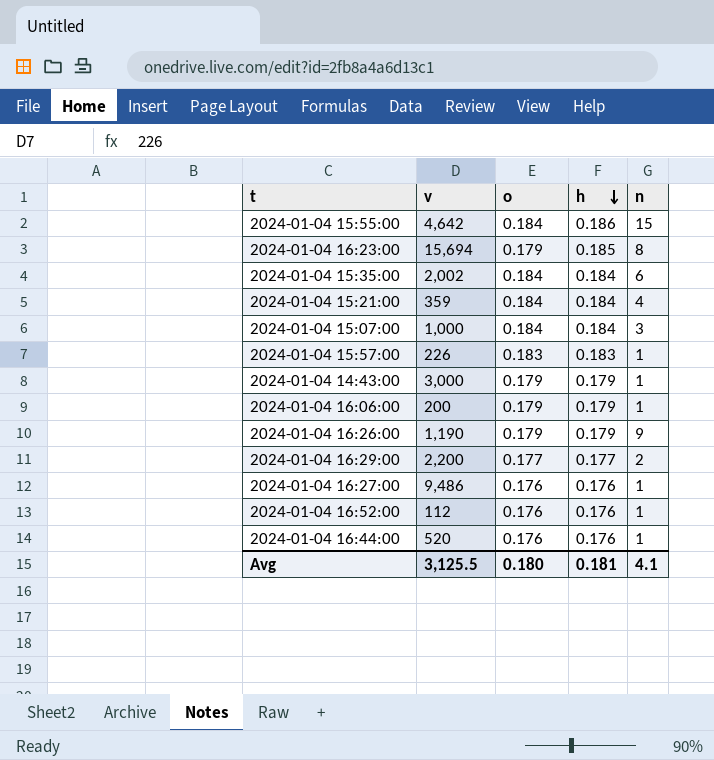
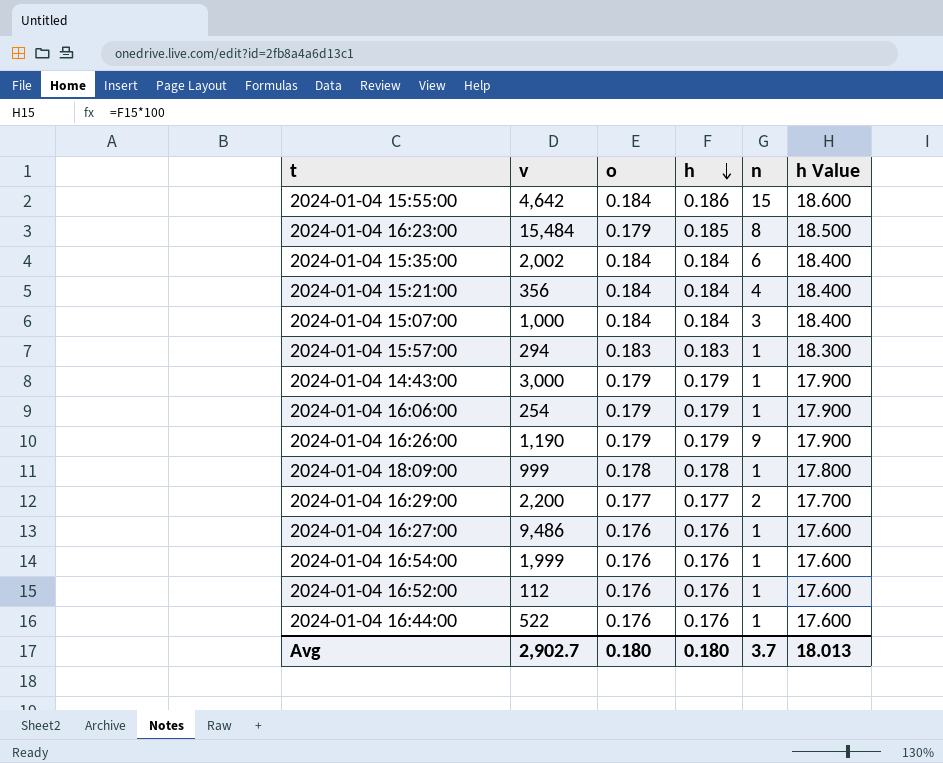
column h Value | formula: none -> [h] * 100
2024-01-04 16:23:00 | v: 15,694 -> 15,484
2024-01-04 15:21:00 | v: 359 -> 356
2024-01-04 15:57:00 | v: 226 -> 294
2024-01-04 16:06:00 | v: 200 -> 254
row 2024-01-04 18:09:00: none -> 999 | 0.178 | 0.178 | 1 | 17.800
row 2024-01-04 16:54:00: none -> 1,999 | 0.176 | 0.176 | 1 | 17.600
2024-01-04 16:44:00 | v: 520 -> 522
Avg | v: 3,125.5 -> 2,902.7
Avg | h: 0.181 -> 0.180
Avg | n: 4.1 -> 3.7

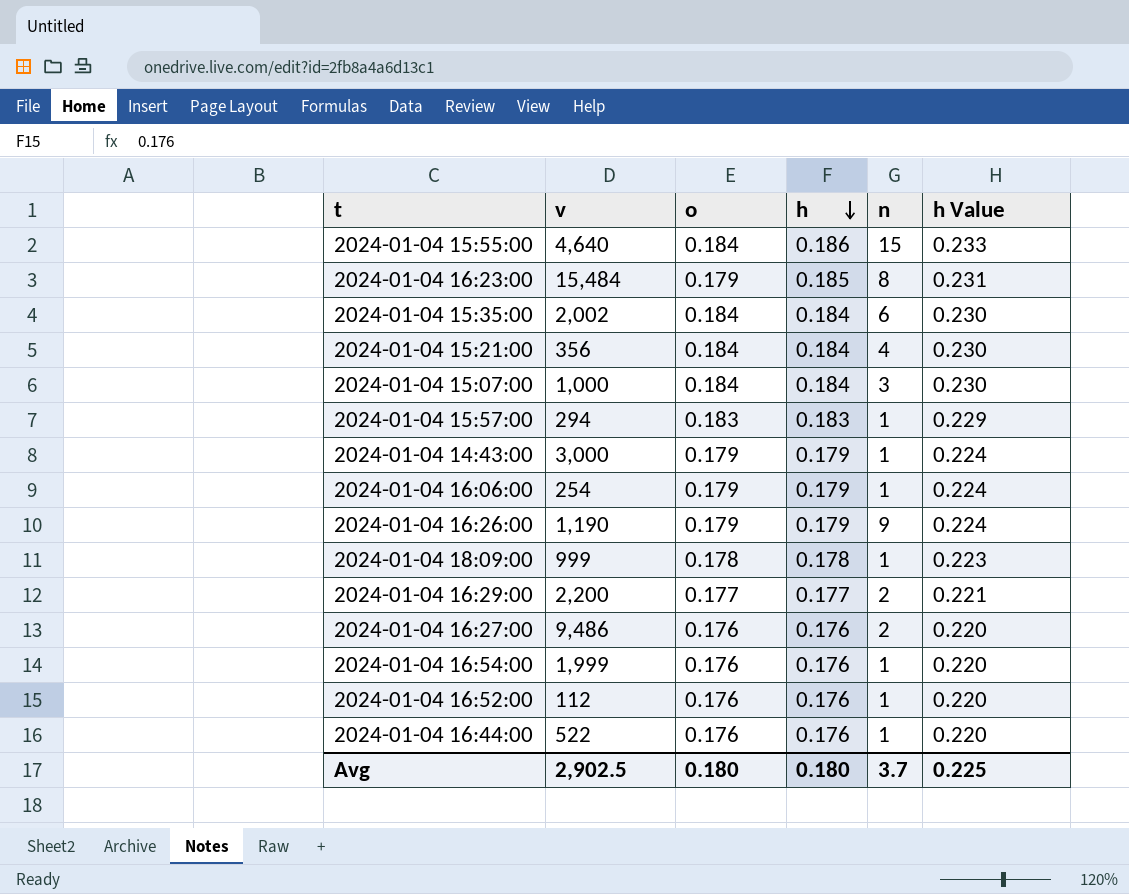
column h Value | formula: [h] * 100 -> [h] * 1.25
2024-01-04 15:55:00 | v: 4,642 -> 4,640
2024-01-04 16:27:00 | n: 1 -> 2
Avg | v: 2,902.7 -> 2,902.5
Avg | h Value: 18.013 -> 0.225

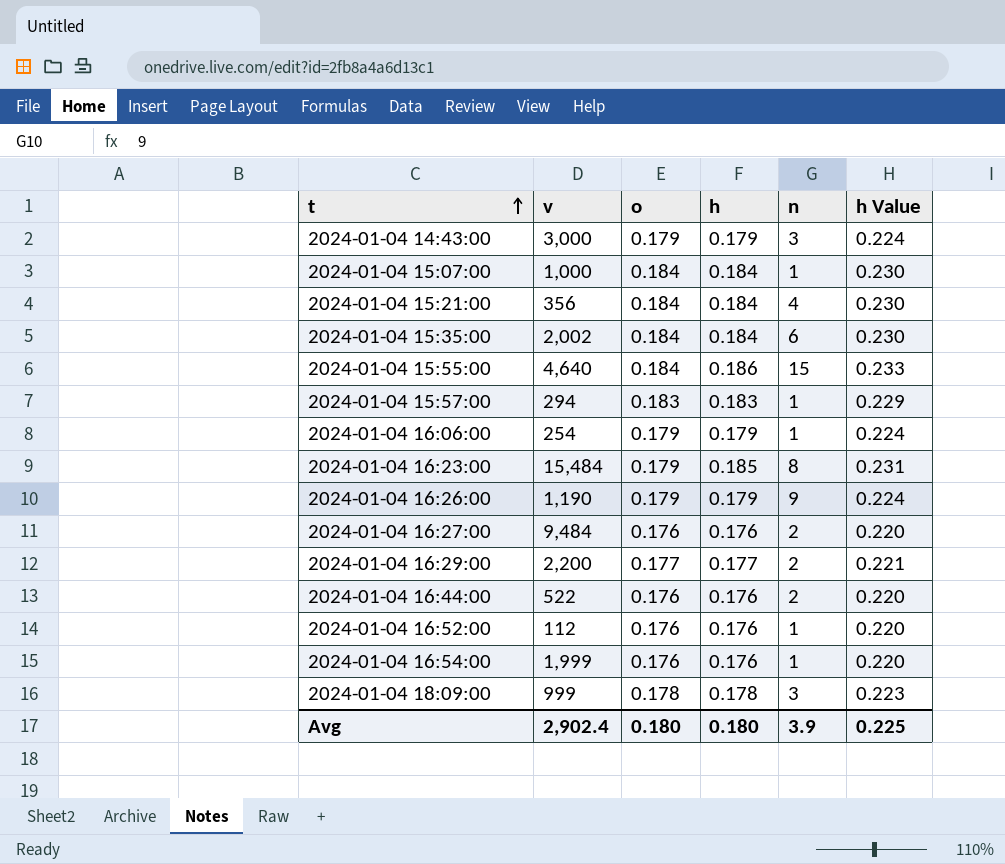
row order: h descending -> t ascending
2024-01-04 14:43:00 | n: 1 -> 3
2024-01-04 15:07:00 | n: 3 -> 1
2024-01-04 16:27:00 | v: 9,486 -> 9,484
2024-01-04 16:44:00 | n: 1 -> 2
2024-01-04 18:09:00 | n: 1 -> 3
Avg | v: 2,902.5 -> 2,902.4
Avg | n: 3.7 -> 3.9

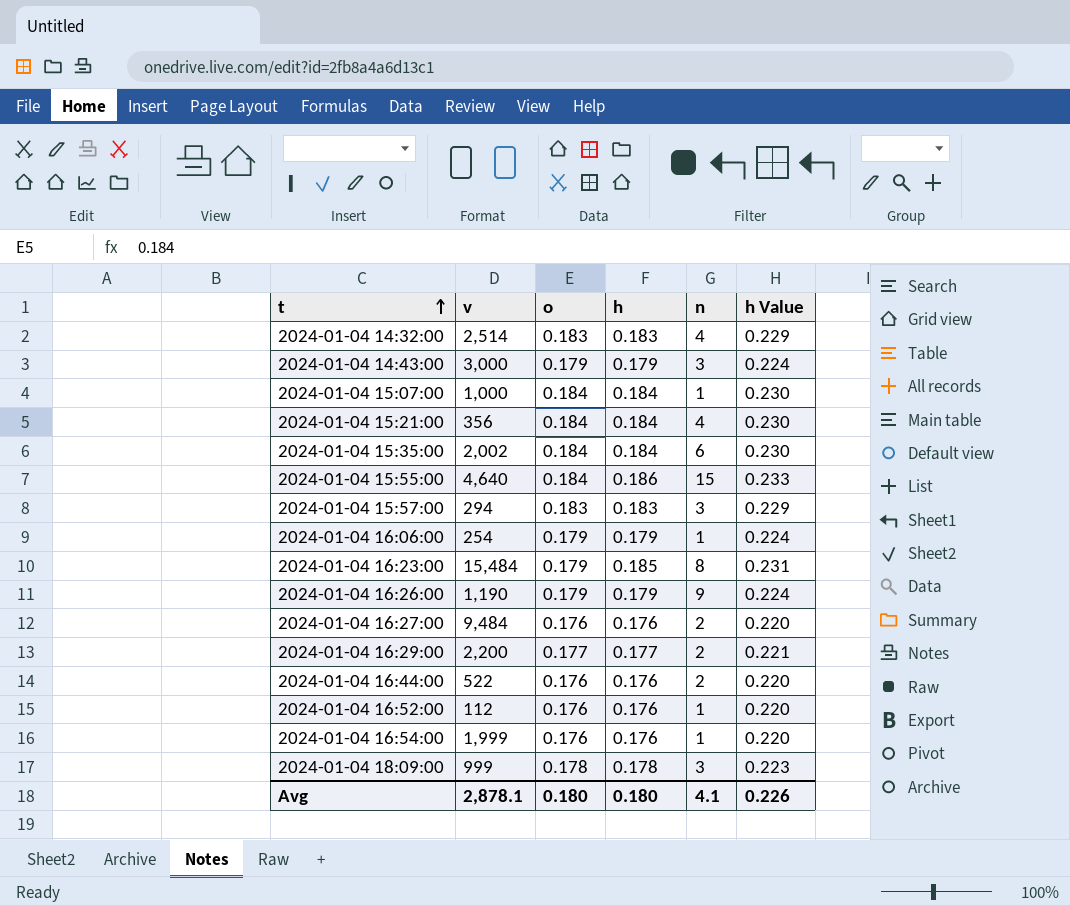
row 2024-01-04 14:32:00: none -> 2,514 | 0.183 | 0.183 | 4 | 0.229
2024-01-04 15:57:00 | n: 1 -> 3
Avg | v: 2,902.4 -> 2,878.1
Avg | n: 3.9 -> 4.1
Avg | h Value: 0.225 -> 0.226

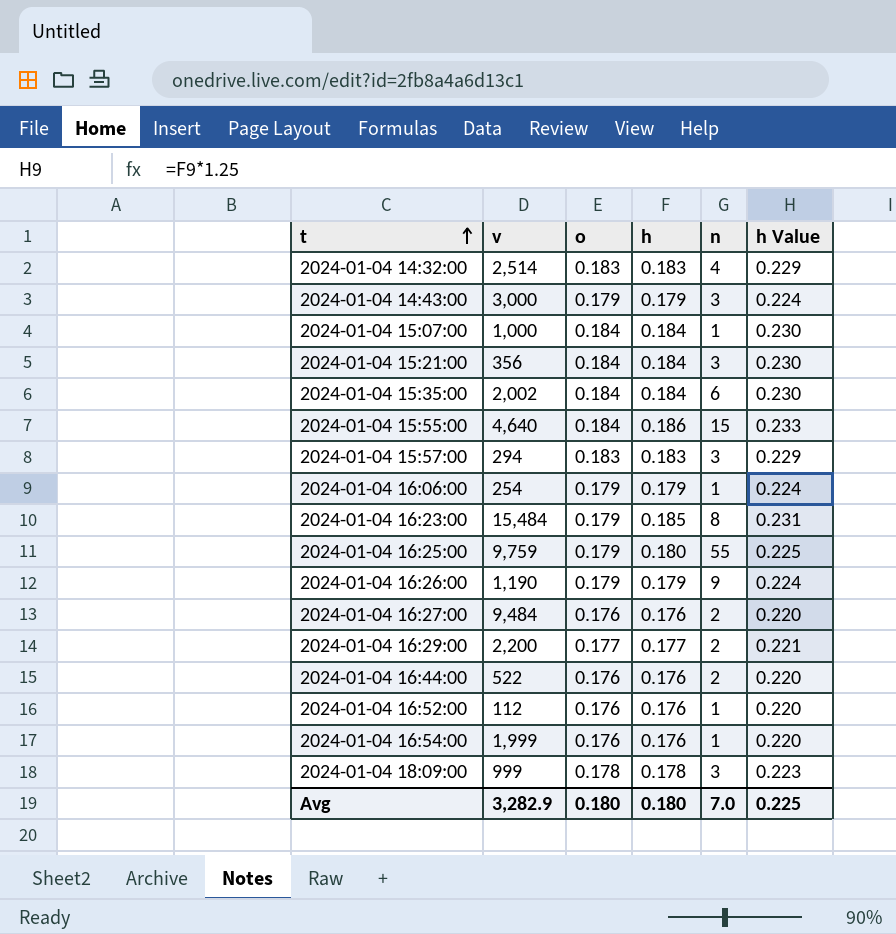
2024-01-04 15:21:00 | n: 4 -> 3
row 2024-01-04 16:25:00: none -> 9,759 | 0.179 | 0.180 | 55 | 0.225
Avg | v: 2,878.1 -> 3,282.9
Avg | n: 4.1 -> 7.0
Avg | h Value: 0.226 -> 0.225

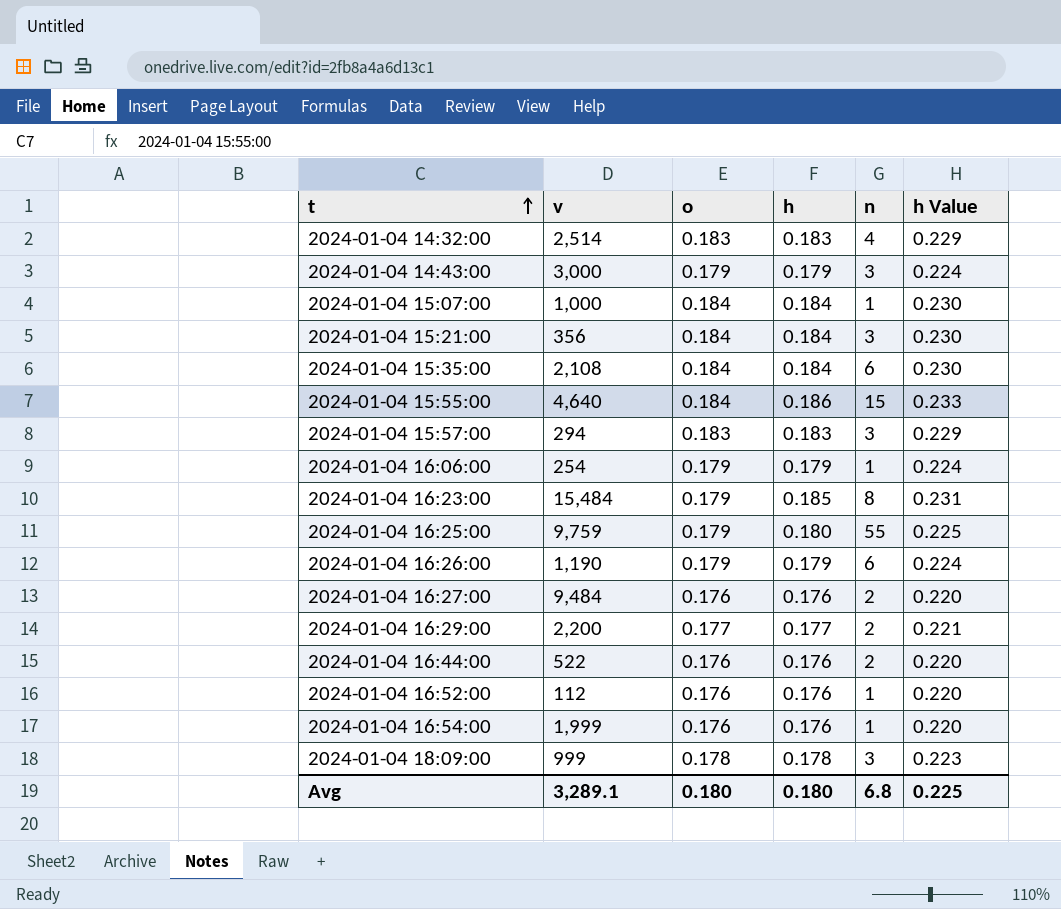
2024-01-04 15:35:00 | v: 2,002 -> 2,108
2024-01-04 16:26:00 | n: 9 -> 6
Avg | v: 3,282.9 -> 3,289.1
Avg | n: 7.0 -> 6.8

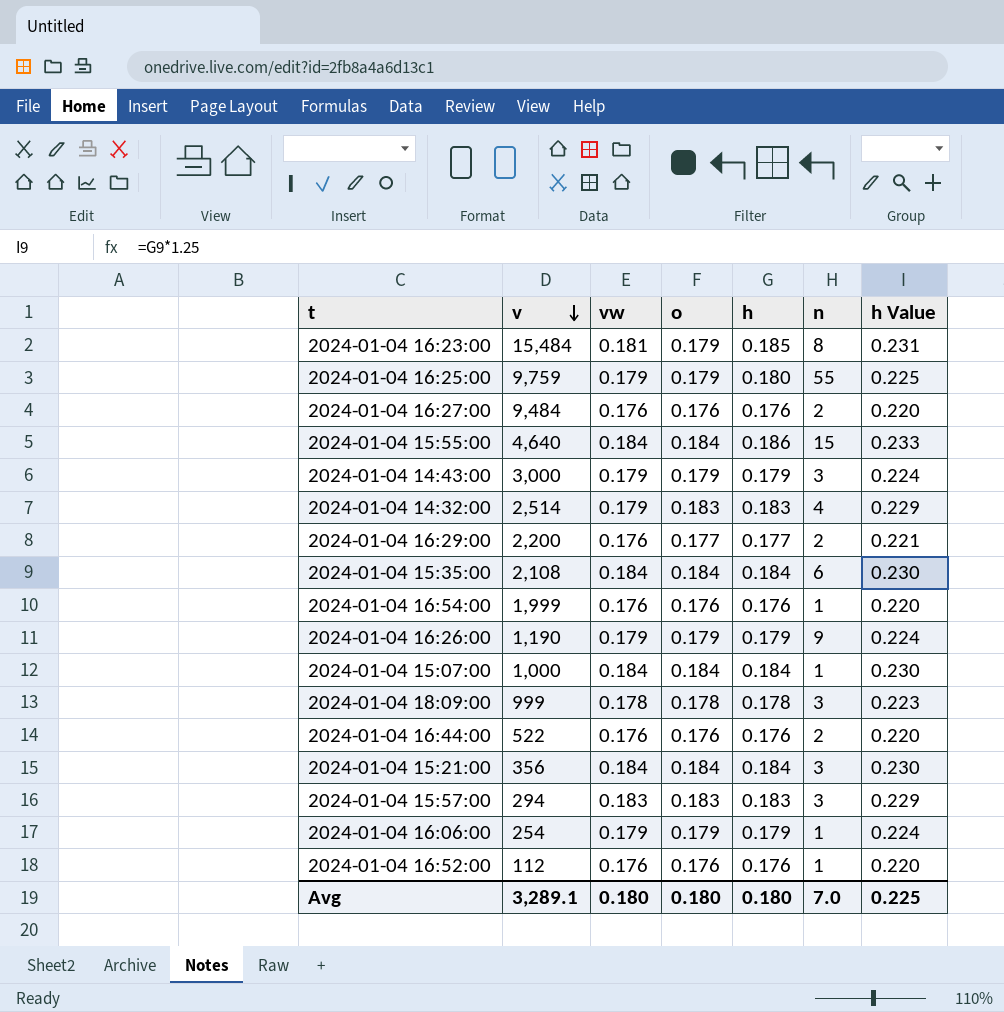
row order: t ascending -> v descending
column vw | position: none -> 3
2024-01-04 16:26:00 | n: 6 -> 9
Avg | n: 6.8 -> 7.0

